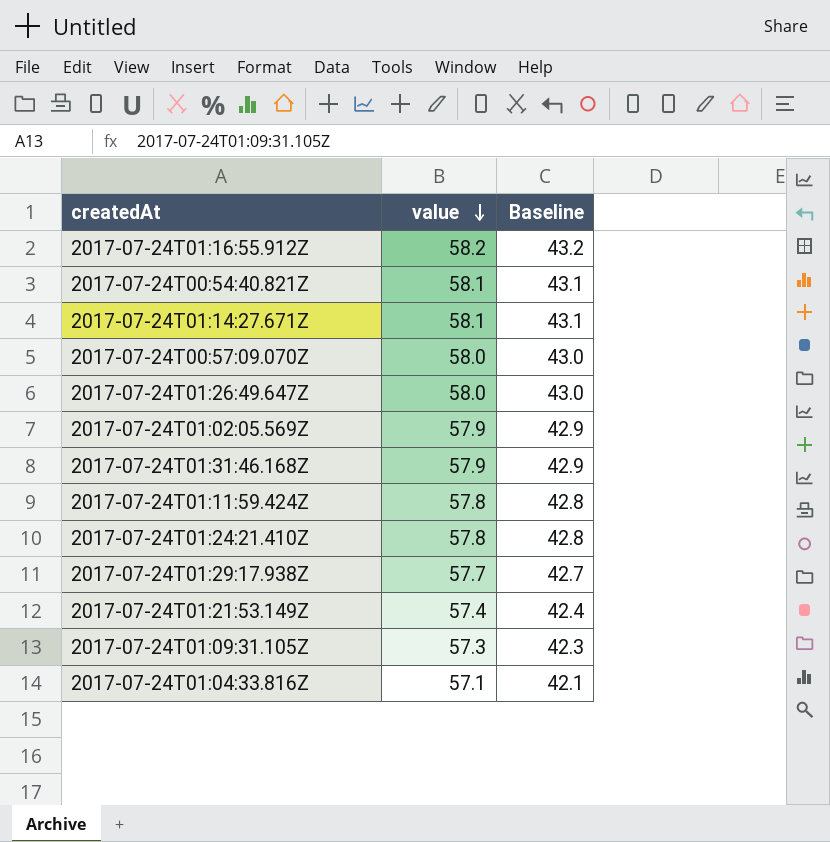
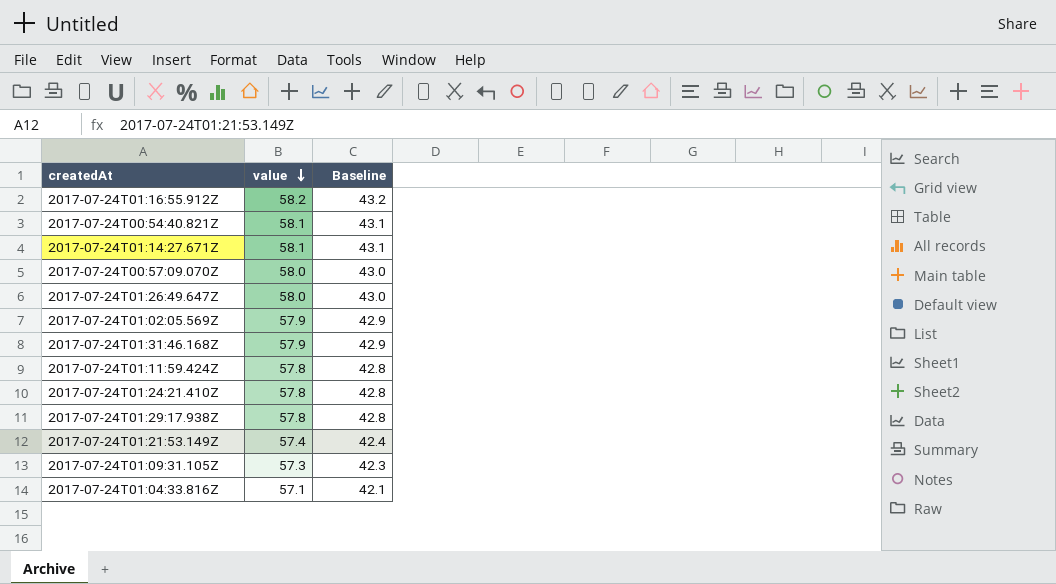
2017-07-24T01:29:17.938Z | value: 57.7 -> 57.8
2017-07-24T01:29:17.938Z | Baseline: 42.7 -> 42.8

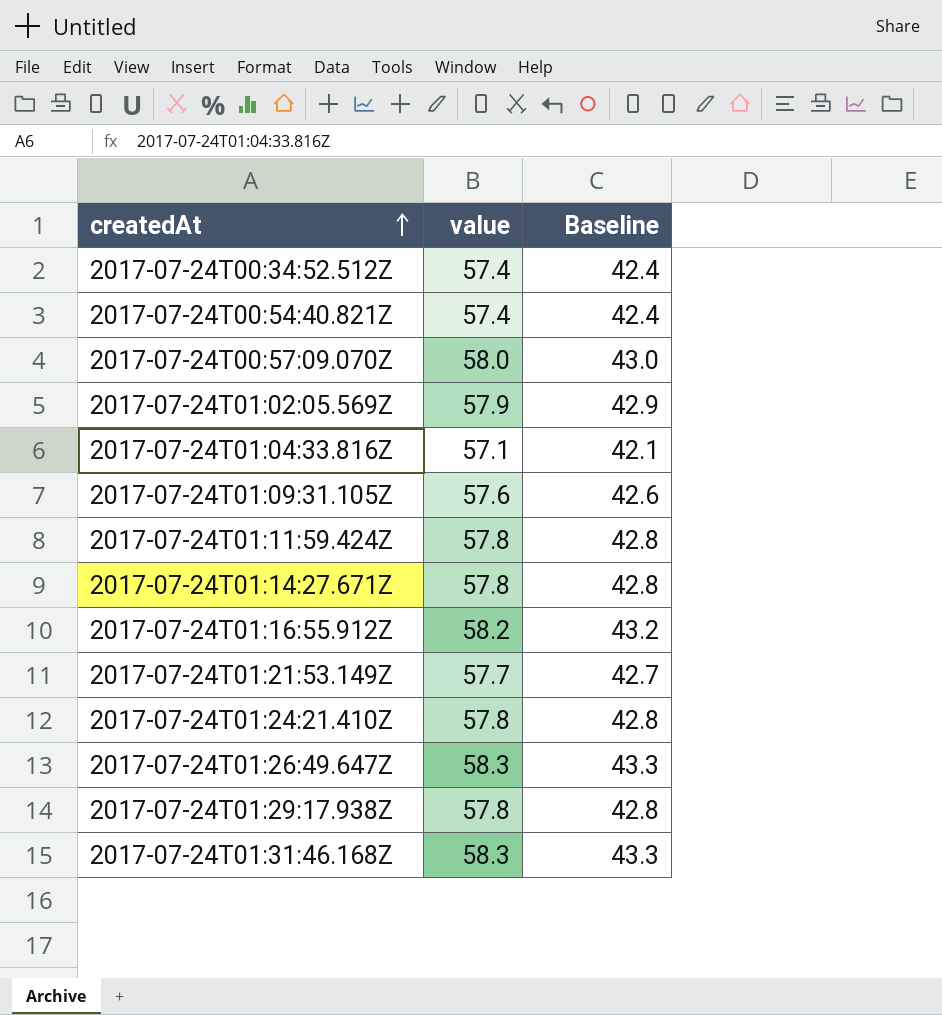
row order: value descending -> createdAt ascending
row 2017-07-24T00:34:52.512Z: none -> 57.4 | 42.4
2017-07-24T00:54:40.821Z | value: 58.1 -> 57.4
2017-07-24T00:54:40.821Z | Baseline: 43.1 -> 42.4
2017-07-24T01:09:31.105Z | value: 57.3 -> 57.6
2017-07-24T01:09:31.105Z | Baseline: 42.3 -> 42.6
2017-07-24T01:14:27.671Z | value: 58.1 -> 57.8
2017-07-24T01:14:27.671Z | Baseline: 43.1 -> 42.8
2017-07-24T01:21:53.149Z | value: 57.4 -> 57.7
2017-07-24T01:21:53.149Z | Baseline: 42.4 -> 42.7
2017-07-24T01:26:49.647Z | value: 58.0 -> 58.3
2017-07-24T01:26:49.647Z | Baseline: 43.0 -> 43.3
2017-07-24T01:31:46.168Z | value: 57.9 -> 58.3
2017-07-24T01:31:46.168Z | Baseline: 42.9 -> 43.3

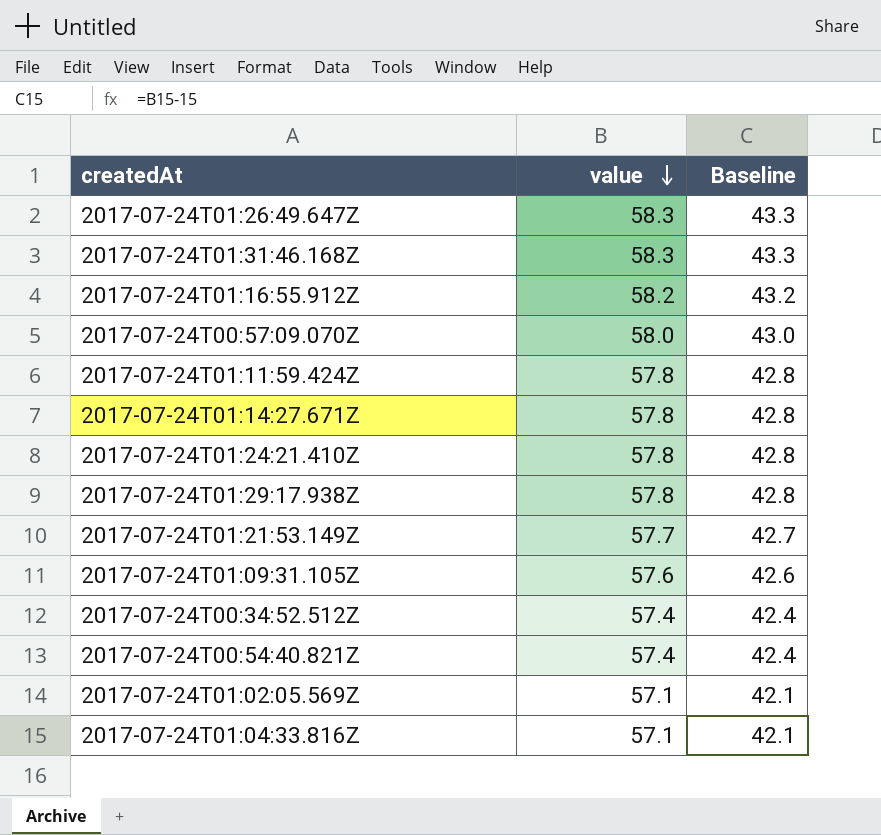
row order: createdAt ascending -> value descending
2017-07-24T01:02:05.569Z | value: 57.9 -> 57.1
2017-07-24T01:02:05.569Z | Baseline: 42.9 -> 42.1

